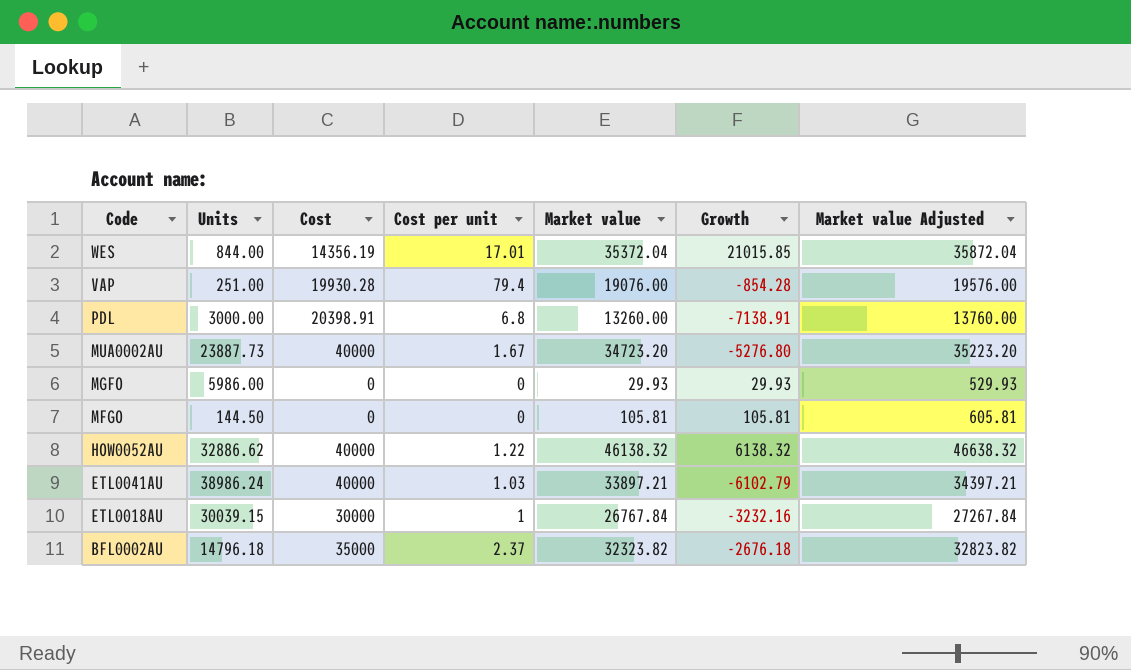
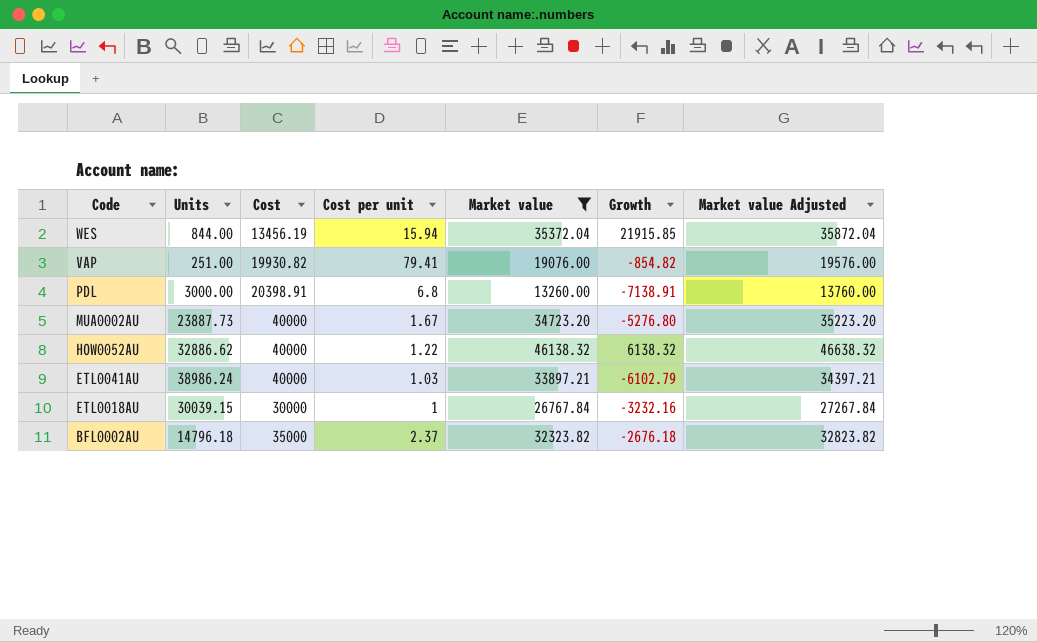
filter: none -> Market value >= 13260.00
WES | Cost: 14356.19 -> 13456.19
WES | Cost per unit: 17.01 -> 15.94
WES | Growth: 21015.85 -> 21915.85
VAP | Cost: 19930.28 -> 19930.82
VAP | Cost per unit: 79.4 -> 79.41
VAP | Growth: -854.28 -> -854.82

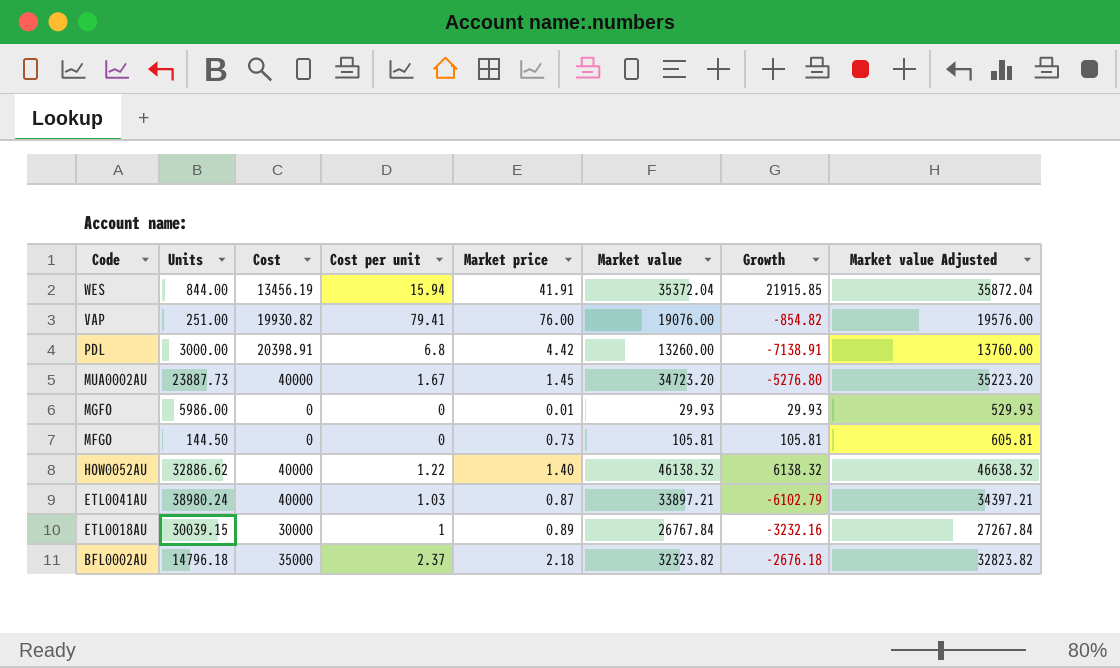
filter: Market value >= 13260.00 -> none
column Market price | formula: none -> [Market value] / [Units]
ETL0041AU | Units: 38986.24 -> 38980.24

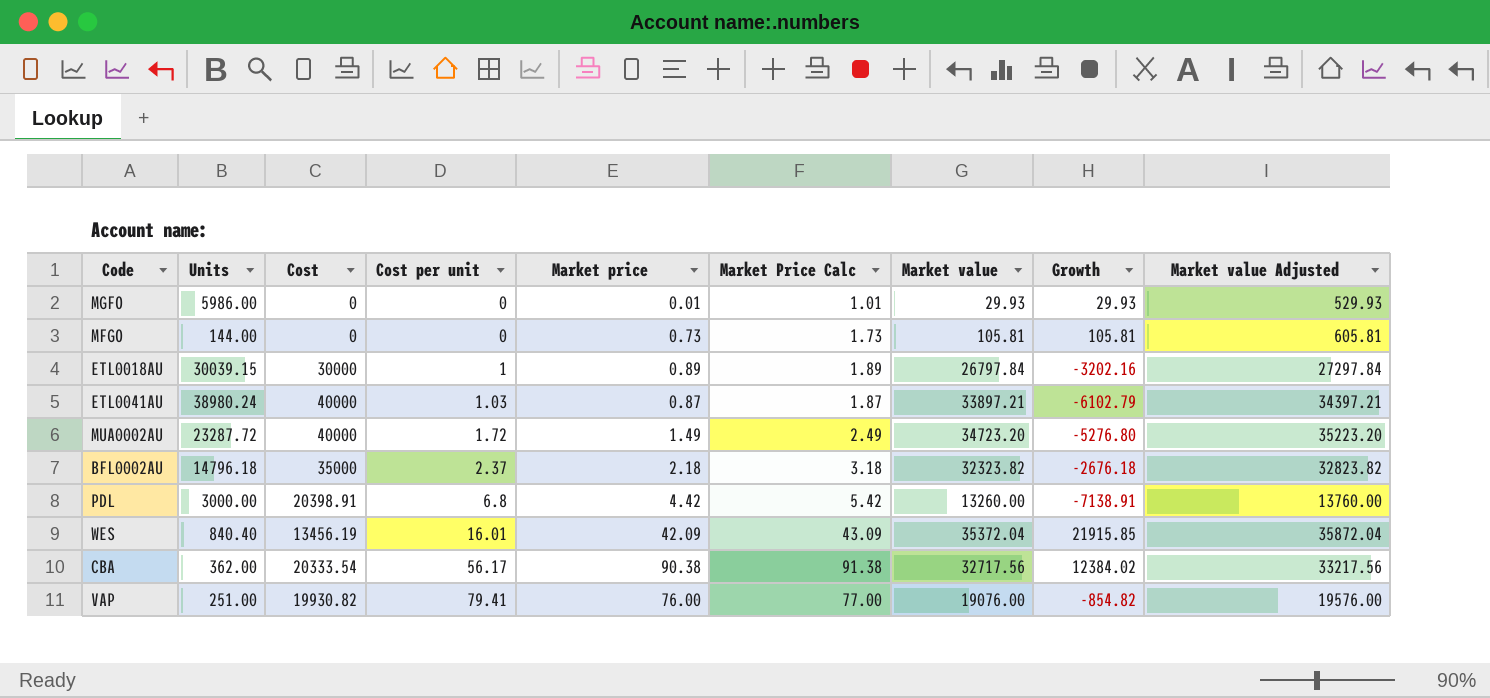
row order: Code descending -> Cost per unit ascending
column Market Price Calc | formula: none -> [Market price] + 1
row HOW0052AU: 32886.62 | 40000 | 1.22 | 1.40 | 46138.32 | 6138.32 | 46638.32 -> none
MFGO | Units: 144.50 -> 144.00
ETL0018AU | Market value: 26767.84 -> 26797.84
ETL0018AU | Growth: -3232.16 -> -3202.16
ETL0018AU | Market value Adjusted: 27267.84 -> 27297.84
MUA0002AU | Units: 23887.73 -> 23287.72
MUA0002AU | Cost per unit: 1.67 -> 1.72
MUA0002AU | Market price: 1.45 -> 1.49
WES | Units: 844.00 -> 840.40
WES | Cost per unit: 15.94 -> 16.01
WES | Market price: 41.91 -> 42.09
row CBA: none -> 362.00 | 20333.54 | 56.17 | 90.38 | 91.38 | 32717.56 | 12384.02 | 33217.56

